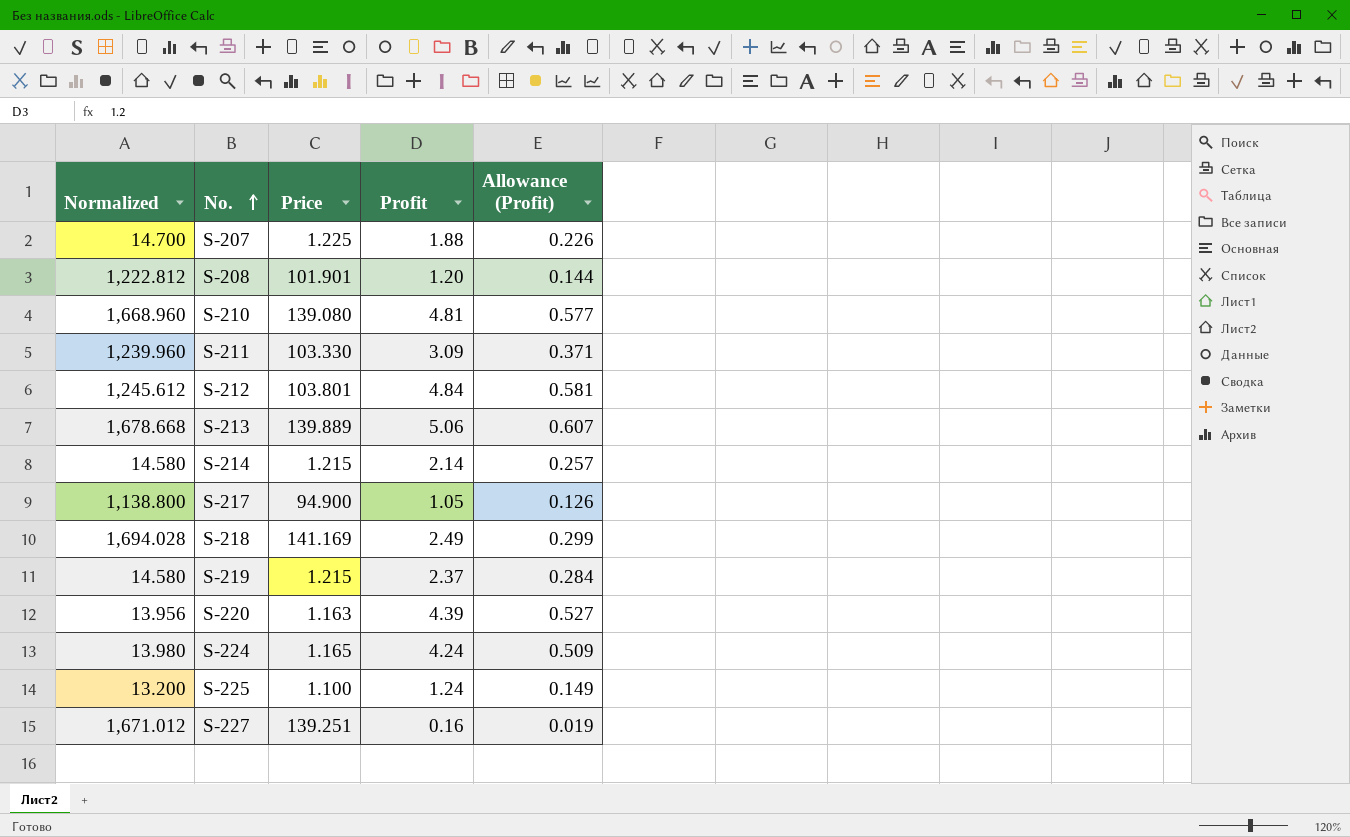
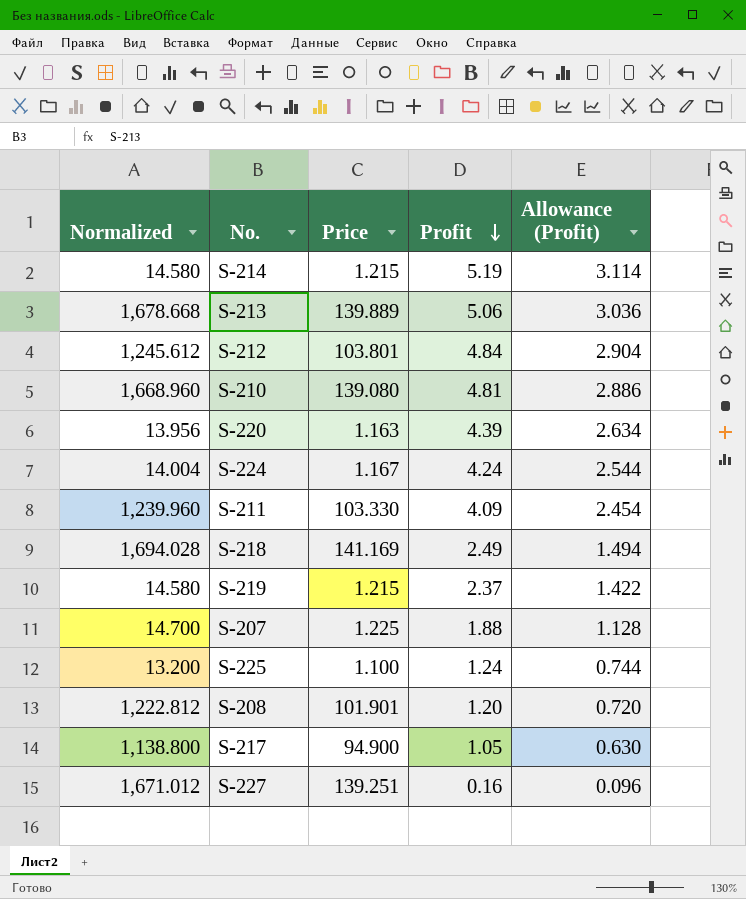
row order: No. ascending -> Profit descending
column Allowance (Profit) | formula: [Profit] * 0.12 -> [Profit] * 0.6
S-214 | Profit: 2.14 -> 5.19
S-224 | Normalized: 13.980 -> 14.004
S-224 | Price: 1.165 -> 1.167
S-211 | Profit: 3.09 -> 4.09

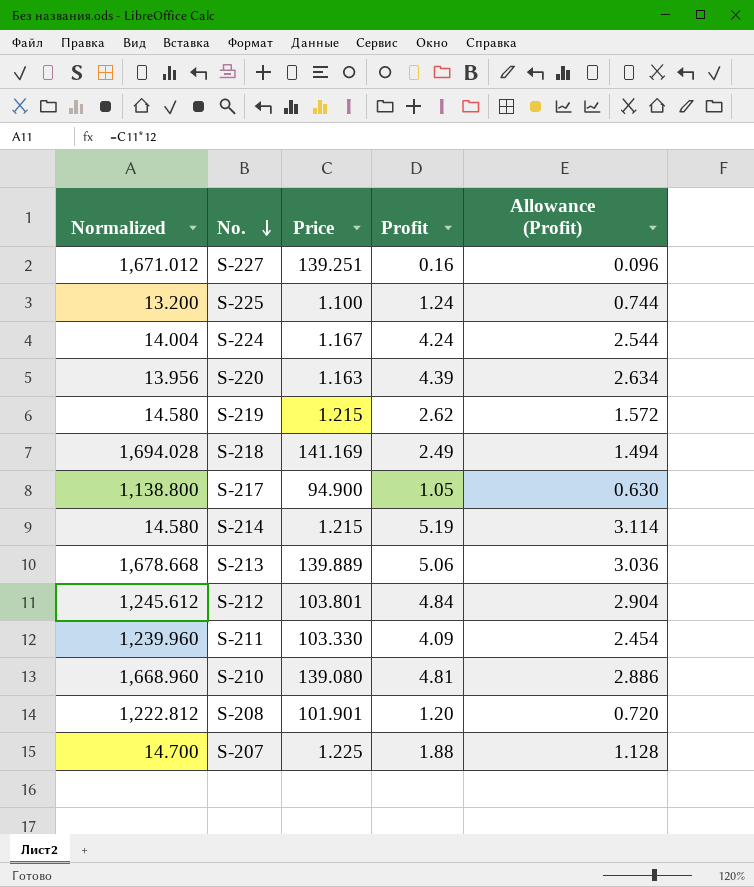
row order: Profit descending -> No. descending
S-219 | Profit: 2.37 -> 2.62
S-219 | Allowance (Profit): 1.422 -> 1.572

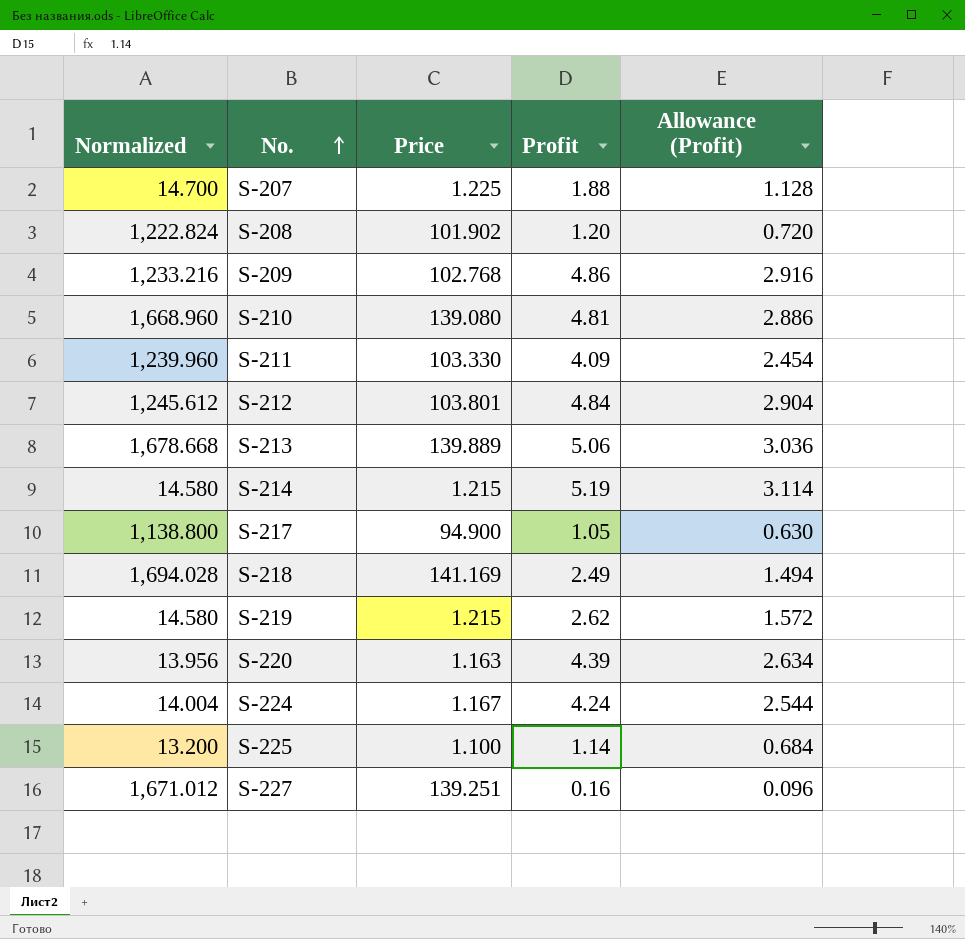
row order: No. descending -> No. ascending
S-208 | Normalized: 1,222.812 -> 1,222.824
S-208 | Price: 101.901 -> 101.902
row S-209: none -> 1,233.216 | 102.768 | 4.86 | 2.916
S-225 | Profit: 1.24 -> 1.14
S-225 | Allowance (Profit): 0.744 -> 0.684

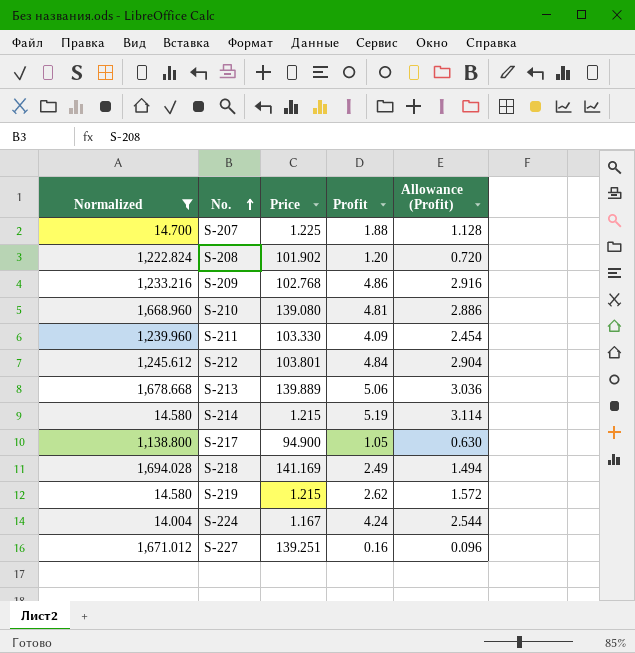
filter: none -> Normalized >= 14.004

